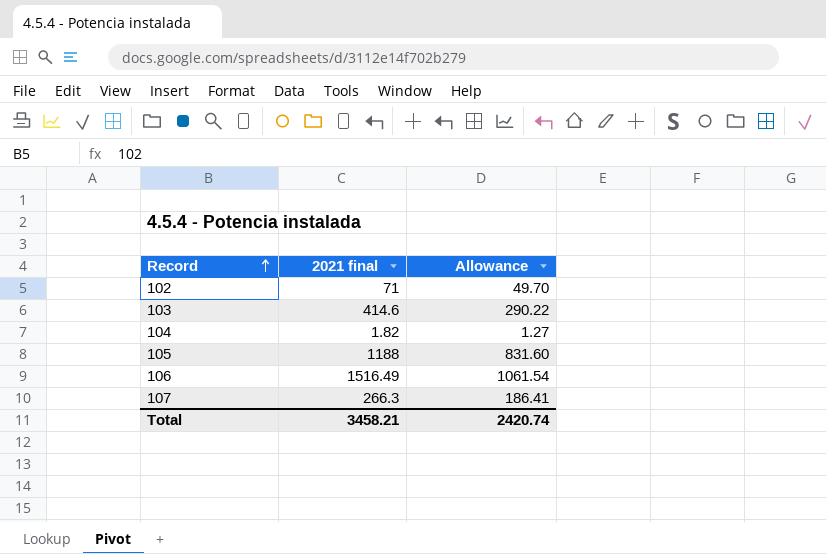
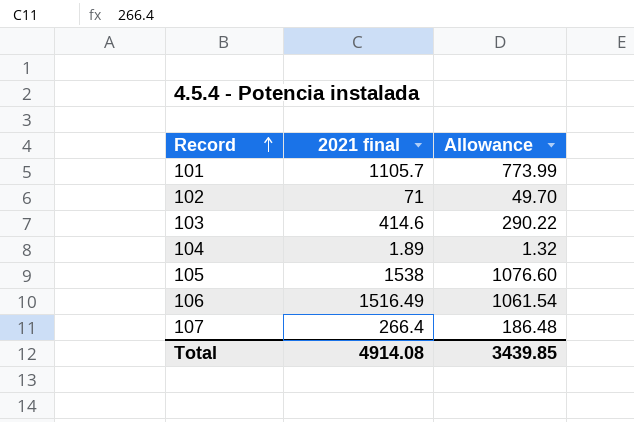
row 101: none -> 1105.7 | 773.99
104 | 2021 final: 1.82 -> 1.89
104 | Allowance: 1.27 -> 1.32
105 | 2021 final: 1188 -> 1538
105 | Allowance: 831.60 -> 1076.60
107 | 2021 final: 266.3 -> 266.4
107 | Allowance: 186.41 -> 186.48
Total | 2021 final: 3458.21 -> 4914.08
Total | Allowance: 2420.74 -> 3439.85

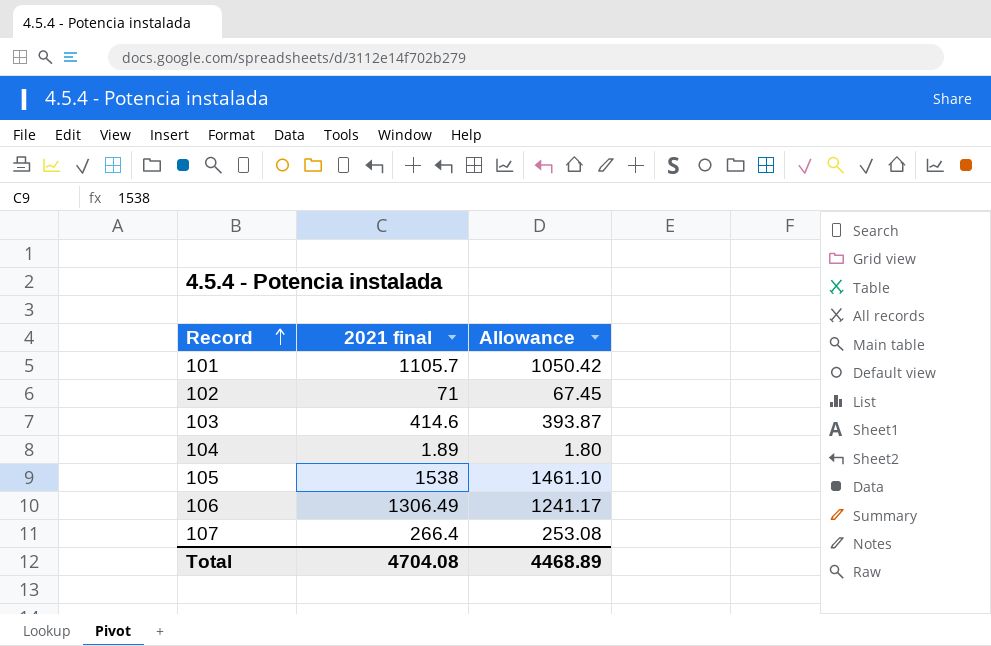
column Allowance | formula: [2021 final] * 0.7 -> [2021 final] * 0.95
106 | 2021 final: 1516.49 -> 1306.49
Total | 2021 final: 4914.08 -> 4704.08
Total | Allowance: 3439.85 -> 4468.89

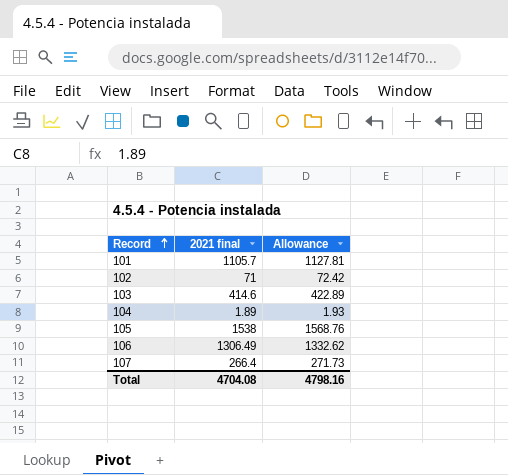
column Allowance | formula: [2021 final] * 0.95 -> [2021 final] * 1.02
Total | Allowance: 4468.89 -> 4798.16

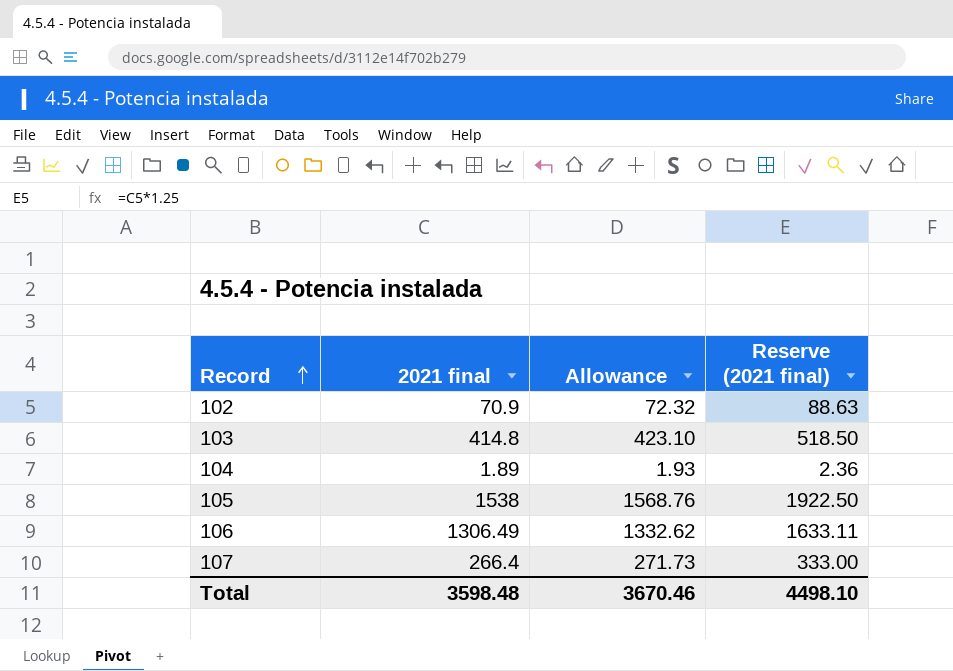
column Reserve (2021 final) | formula: none -> [2021 final] * 1.25
row 101: 1105.7 | 1127.81 -> none
102 | 2021 final: 71 -> 70.9
102 | Allowance: 72.42 -> 72.32
103 | 2021 final: 414.6 -> 414.8
103 | Allowance: 422.89 -> 423.10
Total | 2021 final: 4704.08 -> 3598.48
Total | Allowance: 4798.16 -> 3670.46

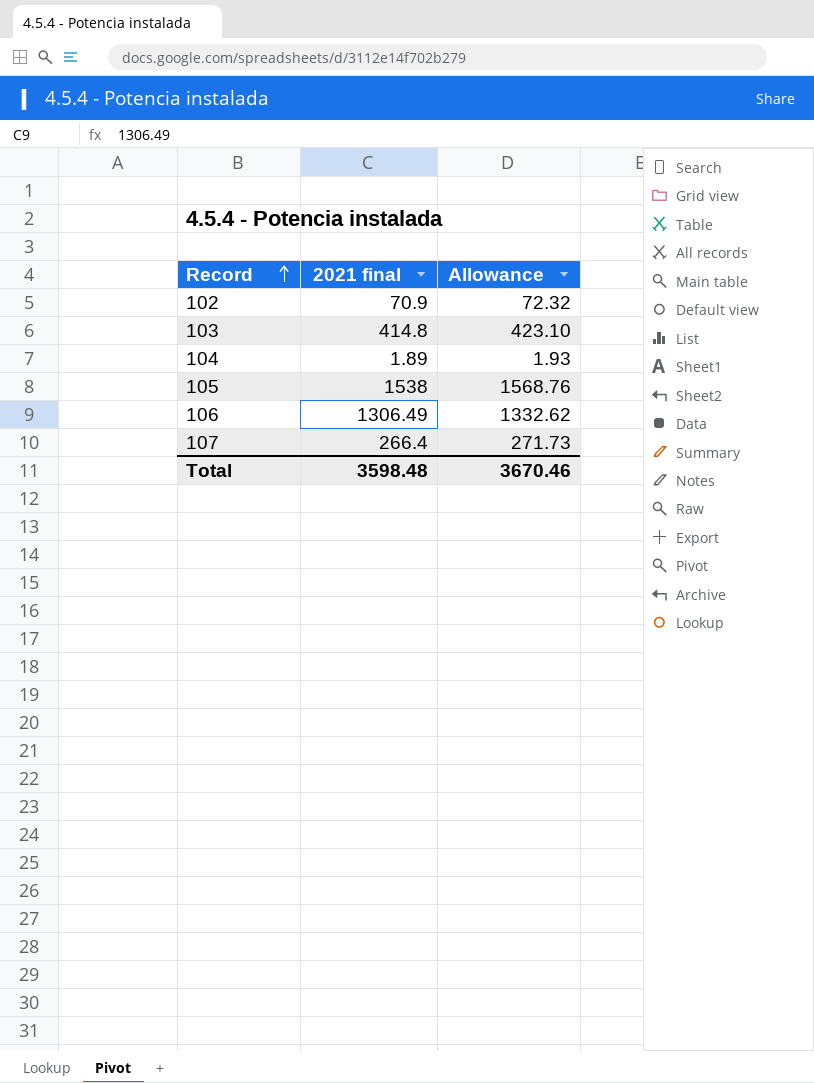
column Reserve (2021 final) | formula: [2021 final] * 1.25 -> none

